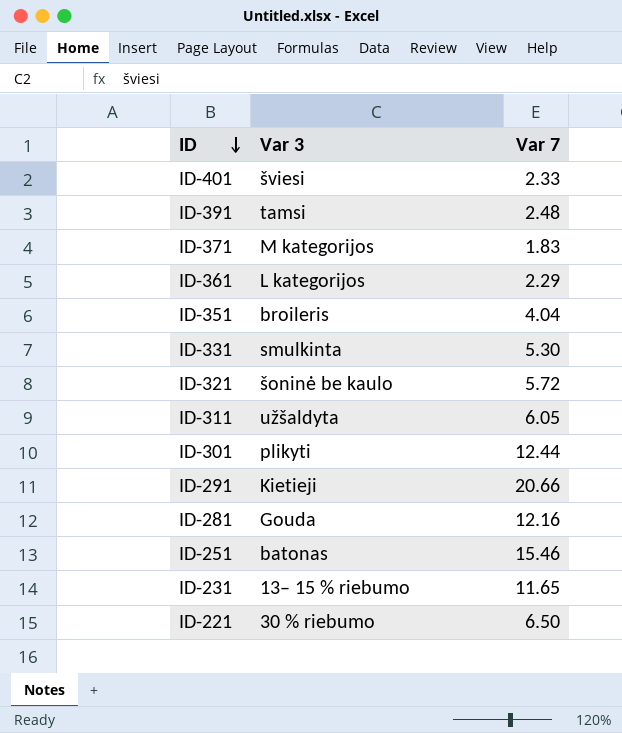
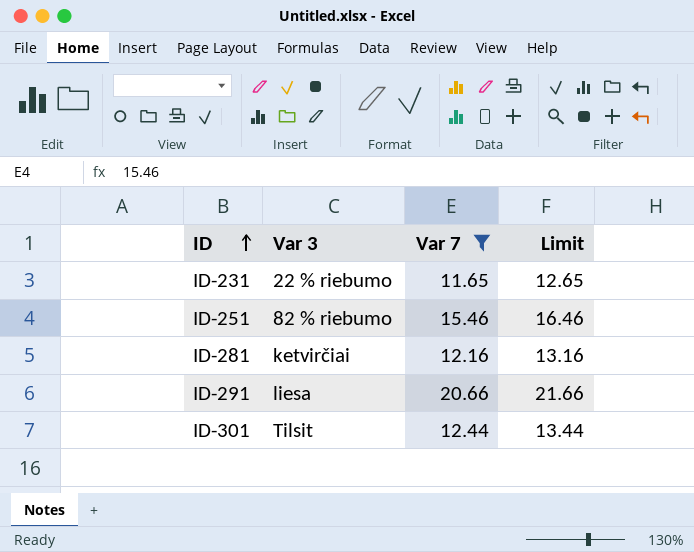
filter: none -> Var 7 >= 11.65
row order: ID descending -> ID ascending
column Limit | formula: none -> [Var 7] + 1
ID-231 | Var 3: 13– 15 % riebumo -> 22 % riebumo
ID-251 | Var 3: batonas -> 82 % riebumo
ID-281 | Var 3: Gouda -> ketvirčiai
ID-291 | Var 3: Kietieji -> liesa
ID-301 | Var 3: plikyti -> Tilsit

